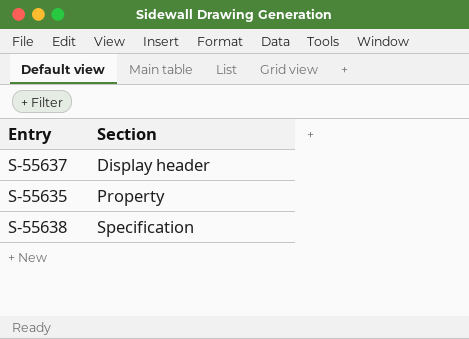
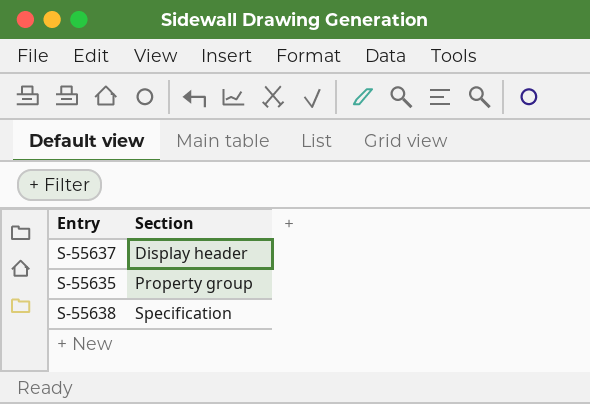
S-55635 | Section: Property -> Property group

